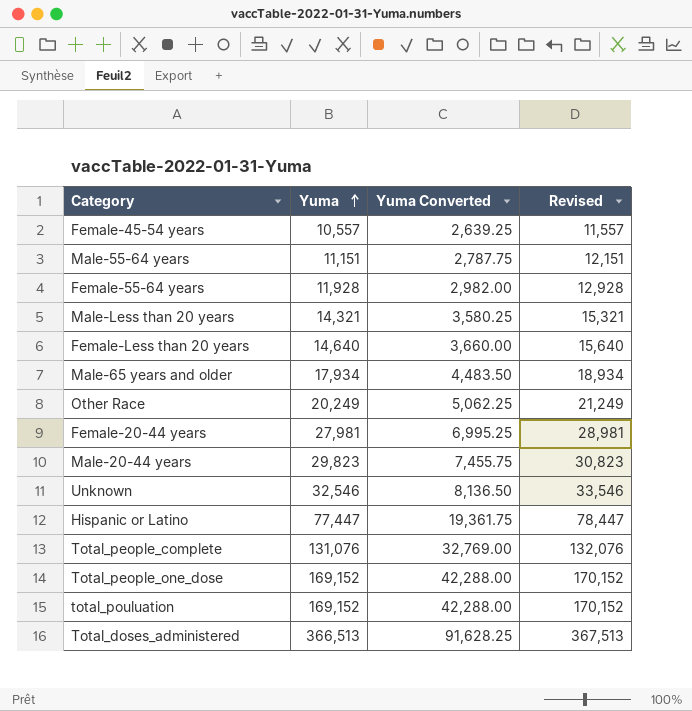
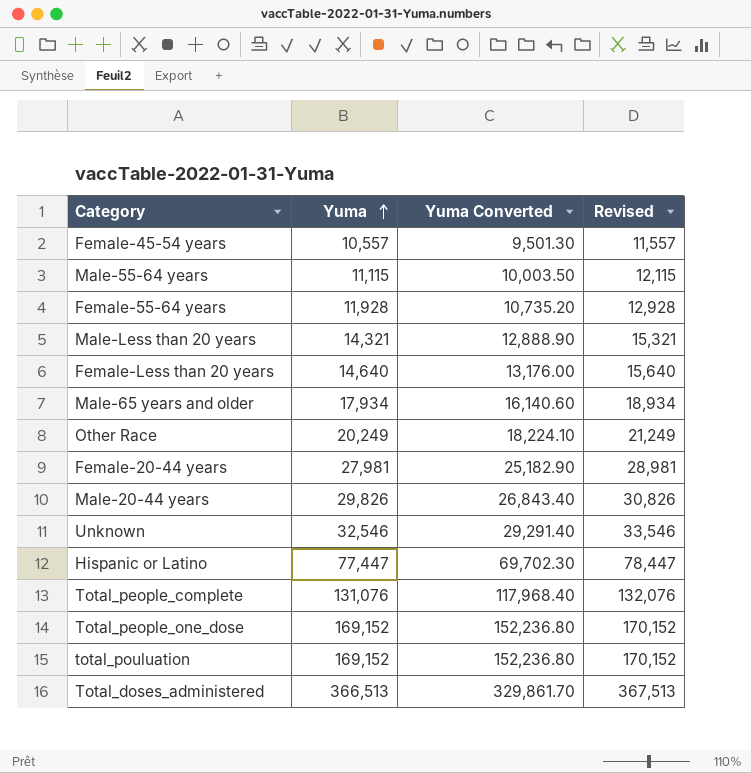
column Yuma Converted | formula: [Yuma] * 0.25 -> [Yuma] * 0.9
Male-55-64 years | Yuma: 11,151 -> 11,115
Male-55-64 years | Revised: 12,151 -> 12,115
Male-20-44 years | Yuma: 29,823 -> 29,826
Male-20-44 years | Revised: 30,823 -> 30,826

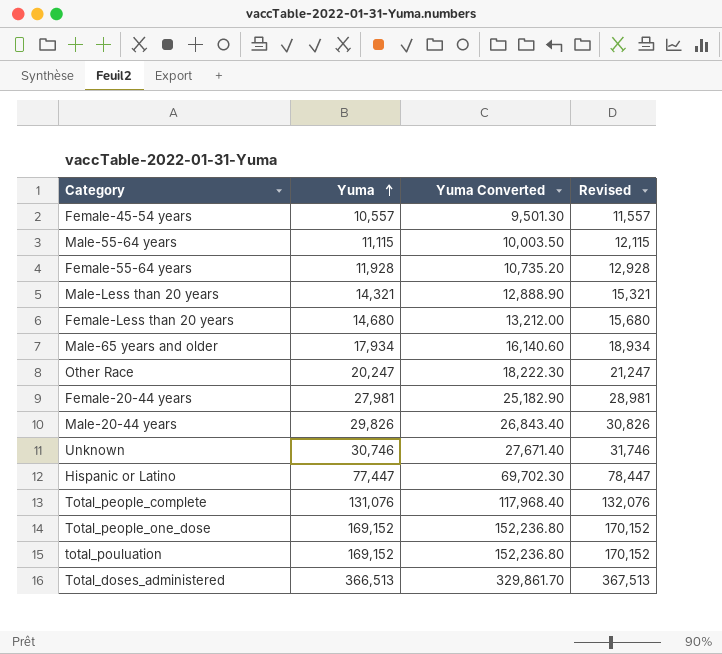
Female-Less than 20 years | Yuma: 14,640 -> 14,680
Female-Less than 20 years | Yuma Converted: 13,176.00 -> 13,212.00
Female-Less than 20 years | Revised: 15,640 -> 15,680
Other Race | Yuma: 20,249 -> 20,247
Other Race | Yuma Converted: 18,224.10 -> 18,222.30
Other Race | Revised: 21,249 -> 21,247
Unknown | Yuma: 32,546 -> 30,746
Unknown | Yuma Converted: 29,291.40 -> 27,671.40
Unknown | Revised: 33,546 -> 31,746

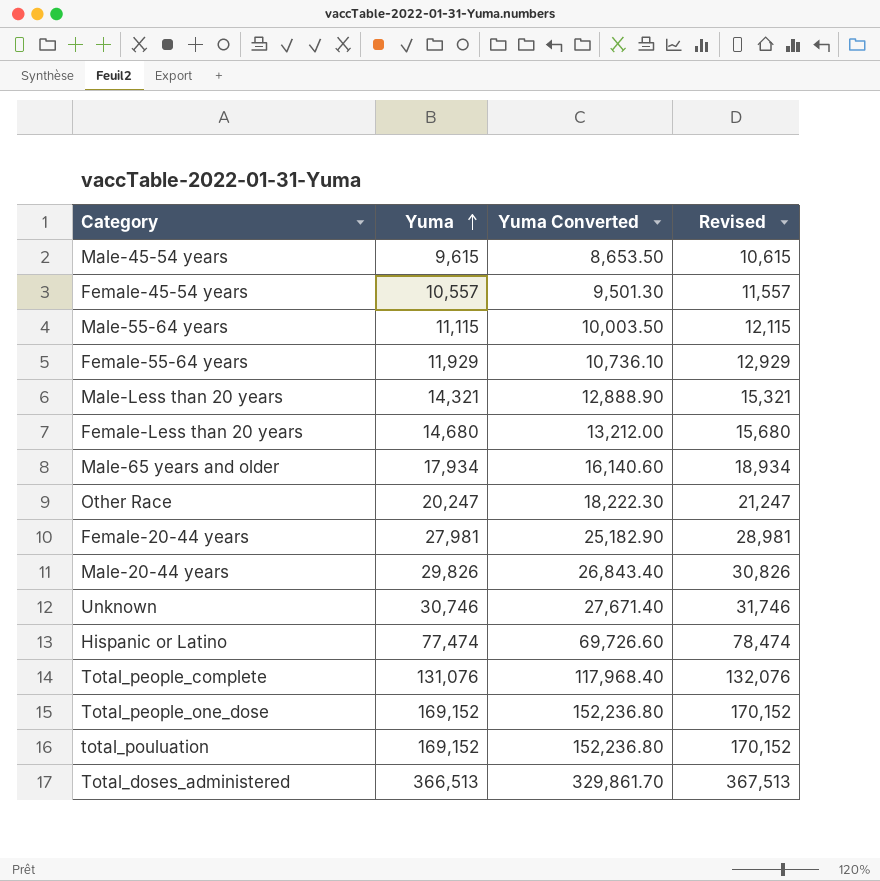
row Male-45-54 years: none -> 9,615 | 8,653.50 | 10,615
Female-55-64 years | Yuma: 11,928 -> 11,929
Female-55-64 years | Yuma Converted: 10,735.20 -> 10,736.10
Female-55-64 years | Revised: 12,928 -> 12,929
Hispanic or Latino | Yuma: 77,447 -> 77,474
Hispanic or Latino | Yuma Converted: 69,702.30 -> 69,726.60
Hispanic or Latino | Revised: 78,447 -> 78,474

